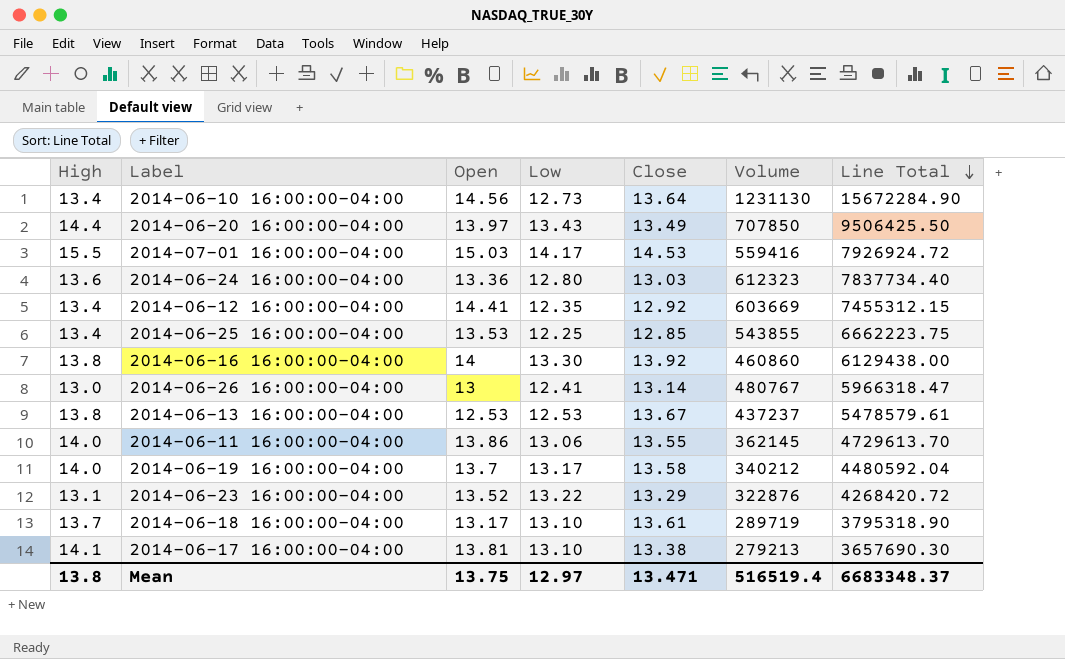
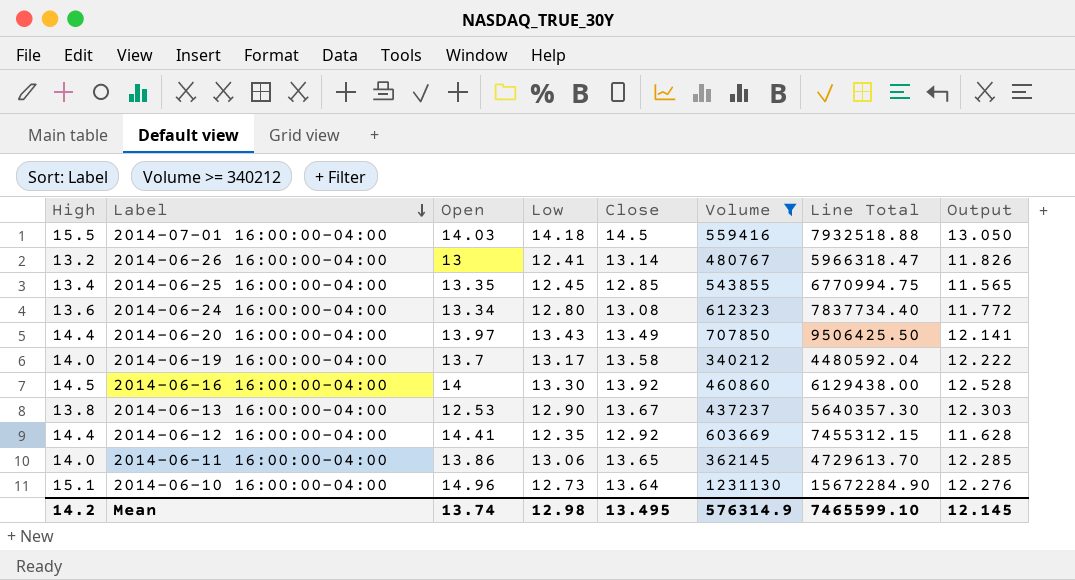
filter: none -> Volume >= 340212
row order: Line Total descending -> Label descending
column Output | formula: none -> [Close] * 0.9
2014-07-01 16:00:00-04:00 | Open: 15.03 -> 14.03
2014-07-01 16:00:00-04:00 | Low: 14.17 -> 14.18
2014-07-01 16:00:00-04:00 | Close: 14.53 -> 14.5
2014-07-01 16:00:00-04:00 | Line Total: 7926924.72 -> 7932518.88
2014-06-26 16:00:00-04:00 | High: 13.0 -> 13.2
2014-06-25 16:00:00-04:00 | Open: 13.53 -> 13.35
2014-06-25 16:00:00-04:00 | Low: 12.25 -> 12.45
2014-06-25 16:00:00-04:00 | Line Total: 6662223.75 -> 6770994.75
2014-06-24 16:00:00-04:00 | Open: 13.36 -> 13.34
2014-06-24 16:00:00-04:00 | Close: 13.03 -> 13.08
2014-06-16 16:00:00-04:00 | High: 13.8 -> 14.5
2014-06-13 16:00:00-04:00 | Low: 12.53 -> 12.90
2014-06-13 16:00:00-04:00 | Line Total: 5478579.61 -> 5640357.30
2014-06-12 16:00:00-04:00 | High: 13.4 -> 14.4
2014-06-11 16:00:00-04:00 | Close: 13.55 -> 13.65
2014-06-10 16:00:00-04:00 | High: 13.4 -> 15.1
2014-06-10 16:00:00-04:00 | Open: 14.56 -> 14.96
Mean | High: 13.8 -> 14.2
Mean | Open: 13.75 -> 13.74
Mean | Low: 12.97 -> 12.98
Mean | Close: 13.471 -> 13.495
Mean | Volume: 516519.4 -> 576314.9
Mean | Line Total: 6683348.37 -> 7465599.10

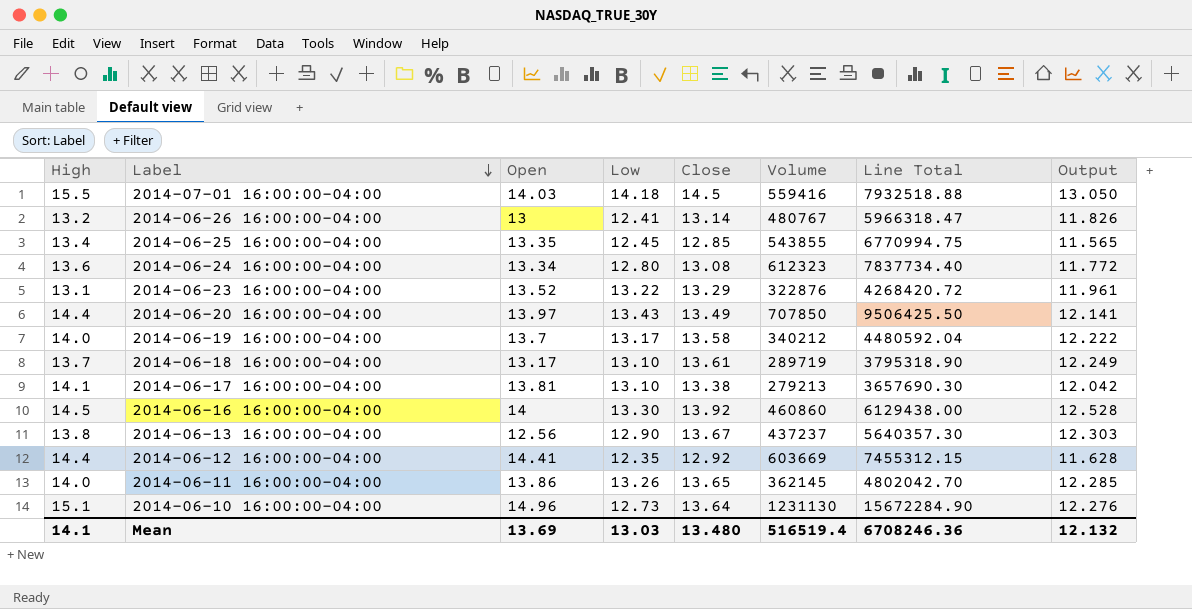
filter: Volume >= 340212 -> none
2014-06-13 16:00:00-04:00 | Open: 12.53 -> 12.56
2014-06-11 16:00:00-04:00 | Low: 13.06 -> 13.26
2014-06-11 16:00:00-04:00 | Line Total: 4729613.70 -> 4802042.70
Mean | High: 14.2 -> 14.1
Mean | Open: 13.74 -> 13.69
Mean | Low: 12.98 -> 13.03
Mean | Close: 13.495 -> 13.480
Mean | Volume: 576314.9 -> 516519.4
Mean | Line Total: 7465599.10 -> 6708246.36
Mean | Output: 12.145 -> 12.132

